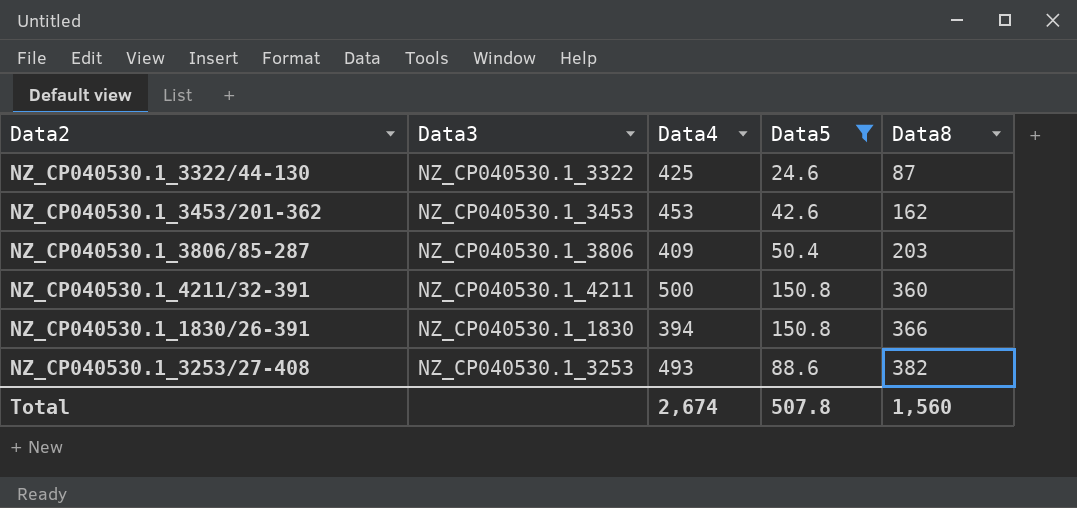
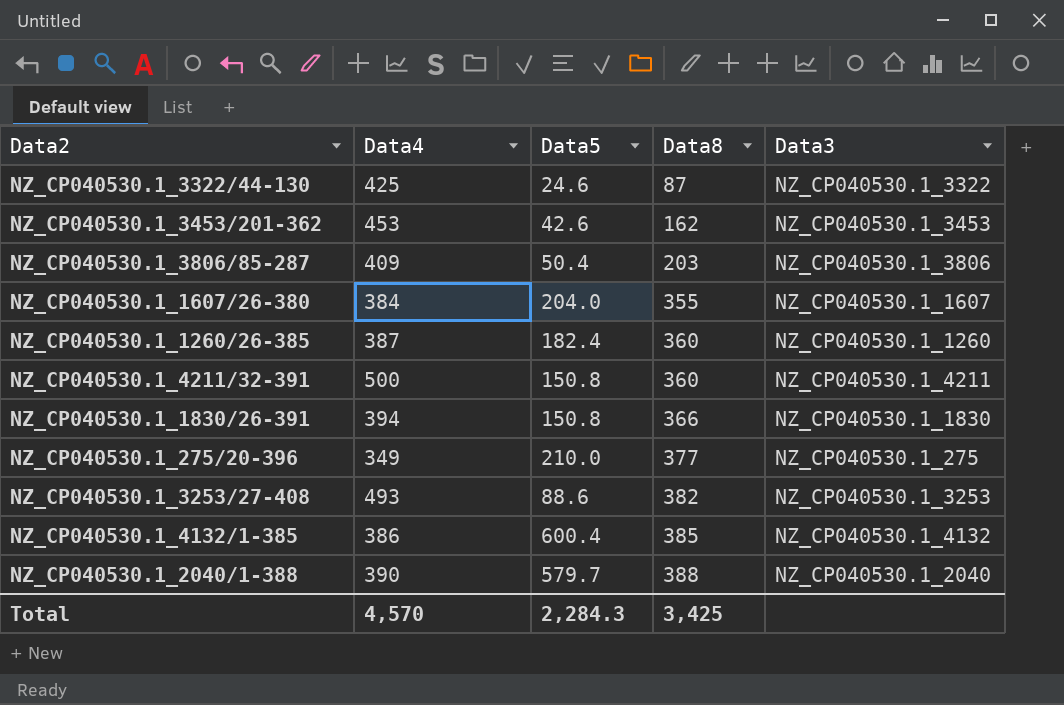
filter: Data5 <= 150.8 -> none
column Data3 | position: 2 -> 5
Total | Data4: 2,674 -> 4,570
Total | Data5: 507.8 -> 2,284.3
Total | Data8: 1,560 -> 3,425

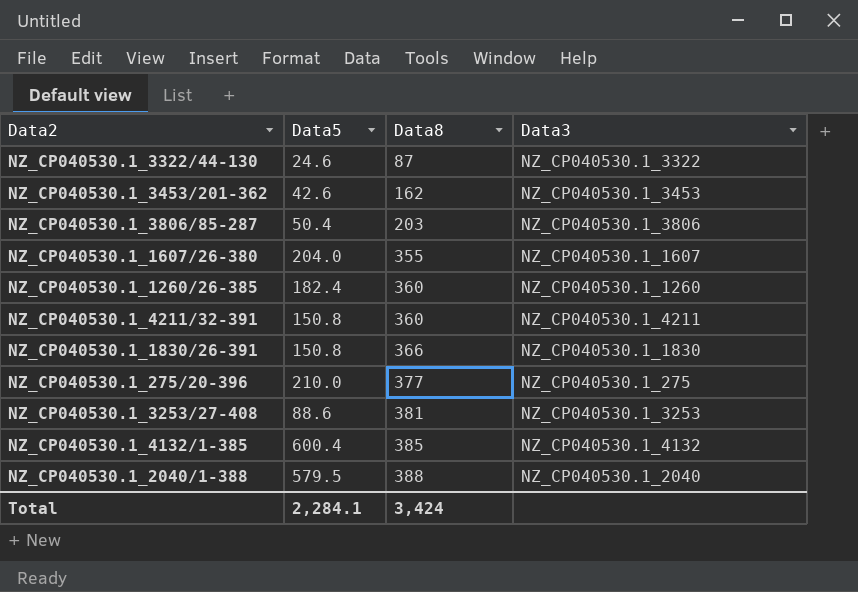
column Data4 | position: 2 -> none
NZ_CP040530.1_3253/27-408 | Data8: 382 -> 381
NZ_CP040530.1_2040/1-388 | Data5: 579.7 -> 579.5
Total | Data5: 2,284.3 -> 2,284.1
Total | Data8: 3,425 -> 3,424

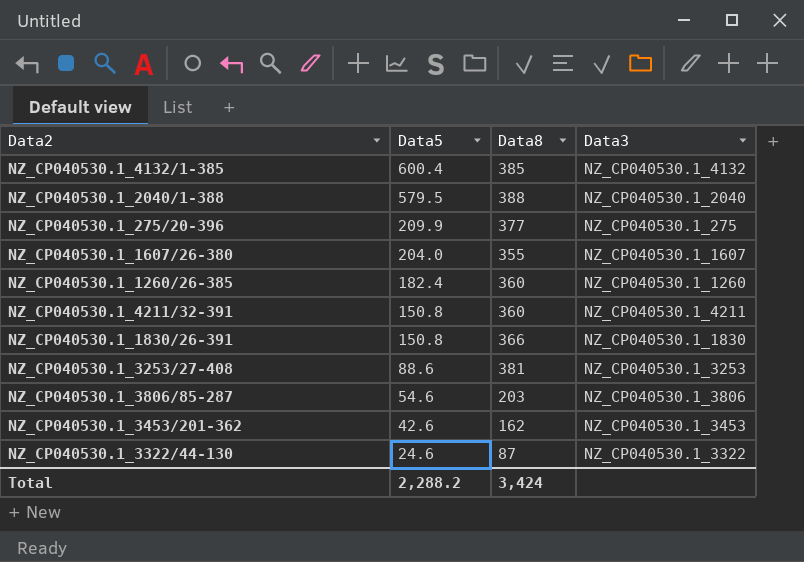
row order: Data8 ascending -> Data5 descending
NZ_CP040530.1_275/20-396 | Data5: 210.0 -> 209.9
NZ_CP040530.1_3806/85-287 | Data5: 50.4 -> 54.6
Total | Data5: 2,284.1 -> 2,288.2

